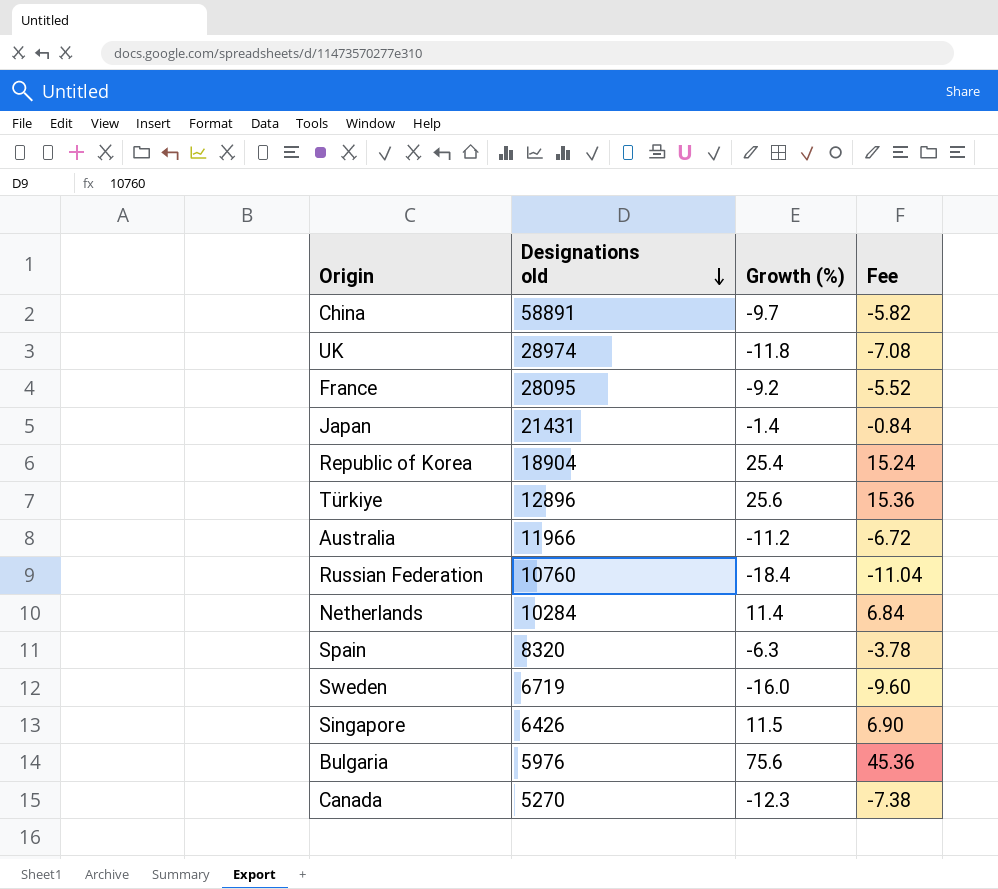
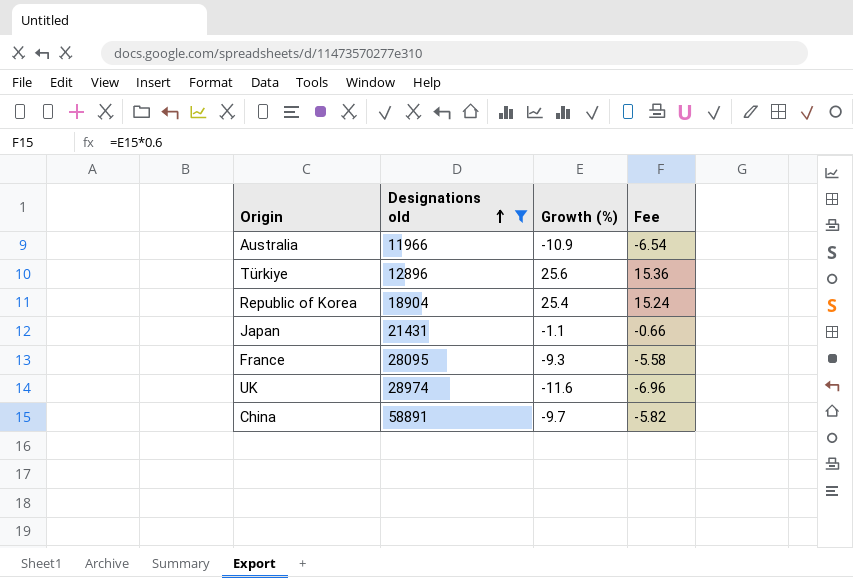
filter: none -> Designations old >= 11966
row order: Designations old descending -> Designations old ascending
Australia | Growth (%): -11.2 -> -10.9
Australia | Fee: -6.72 -> -6.54
Japan | Growth (%): -1.4 -> -1.1
Japan | Fee: -0.84 -> -0.66
France | Growth (%): -9.2 -> -9.3
France | Fee: -5.52 -> -5.58
UK | Growth (%): -11.8 -> -11.6
UK | Fee: -7.08 -> -6.96

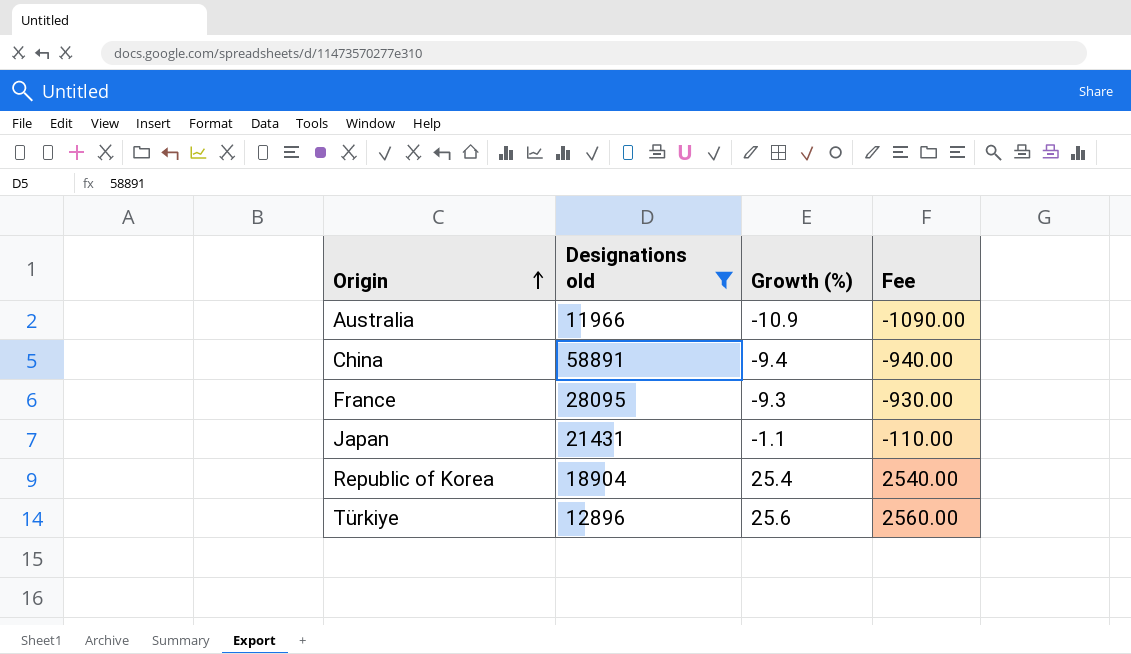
row order: Designations old ascending -> Origin ascending
column Fee | formula: [Growth (%)] * 0.6 -> [Growth (%)] * 100
row UK: 28974 | -11.6 | -6.96 -> none
China | Growth (%): -9.7 -> -9.4

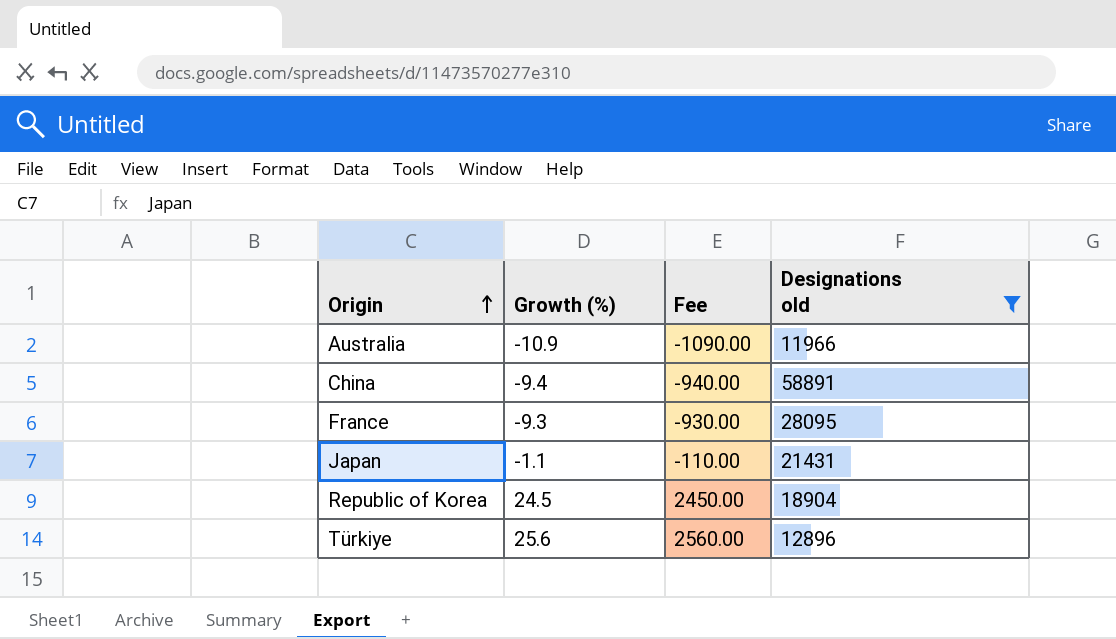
column Designations old | position: 2 -> 4
Republic of Korea | Growth (%): 25.4 -> 24.5
Republic of Korea | Fee: 2540.00 -> 2450.00

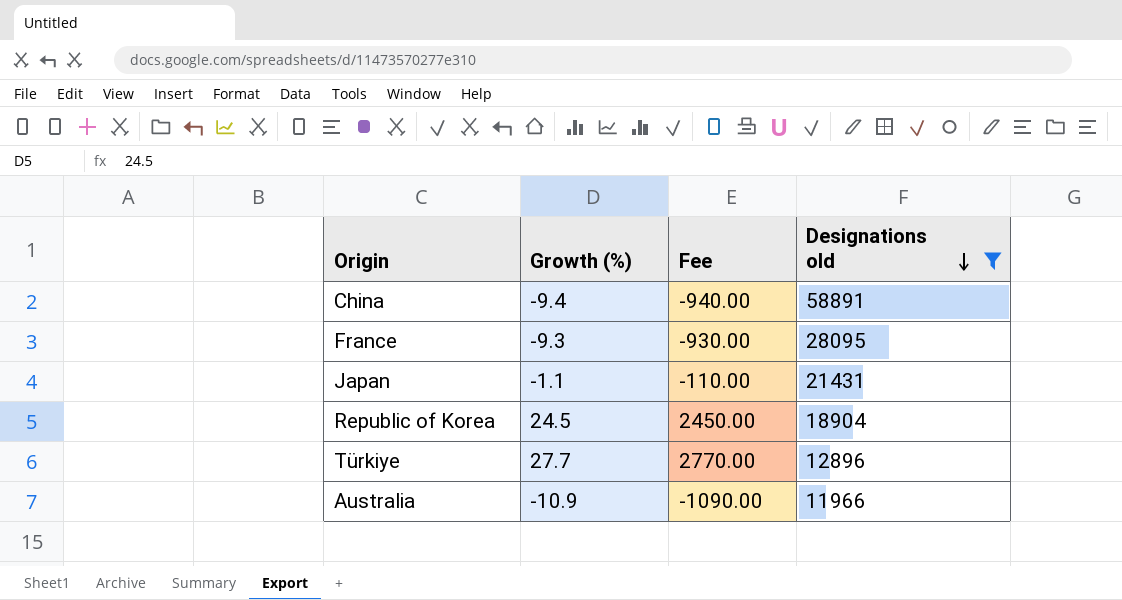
row order: Origin ascending -> Designations old descending
Türkiye | Growth (%): 25.6 -> 27.7
Türkiye | Fee: 2560.00 -> 2770.00

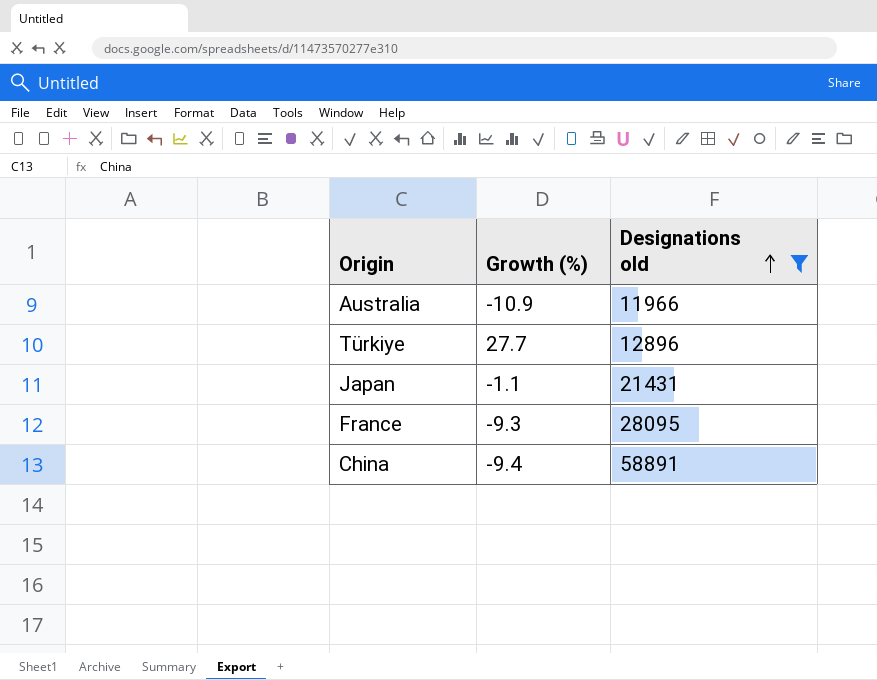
row order: Designations old descending -> Designations old ascending
column Fee | formula: [Growth (%)] * 100 -> none
row Republic of Korea: 24.5 | 2450.00 | 18904 -> none

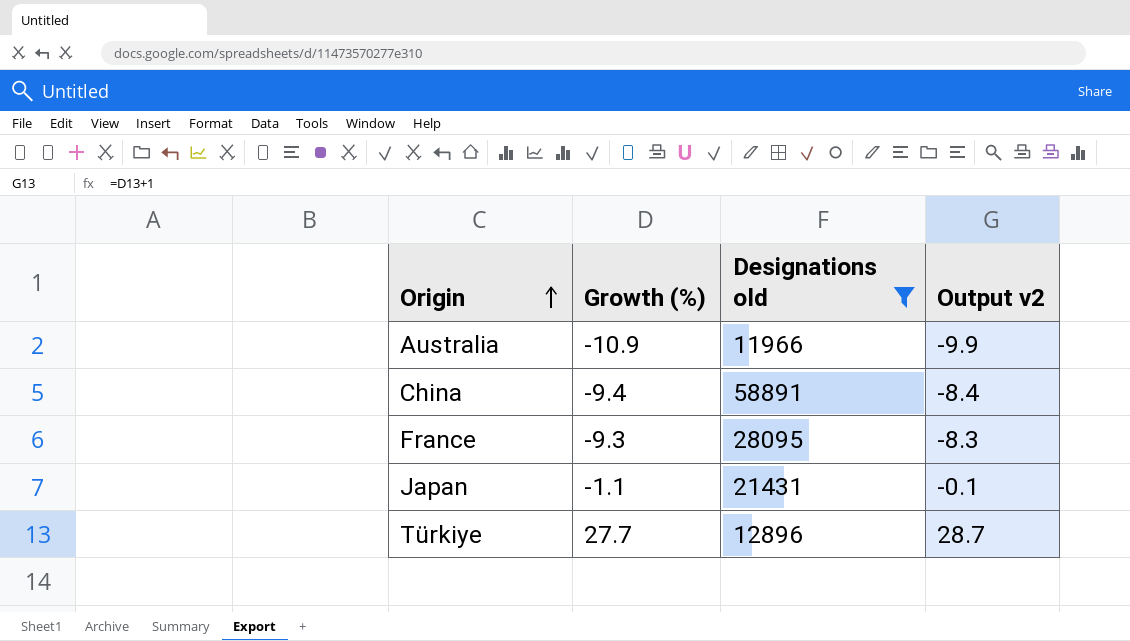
row order: Designations old ascending -> Origin ascending
column Output v2 | formula: none -> [Growth (%)] + 1

